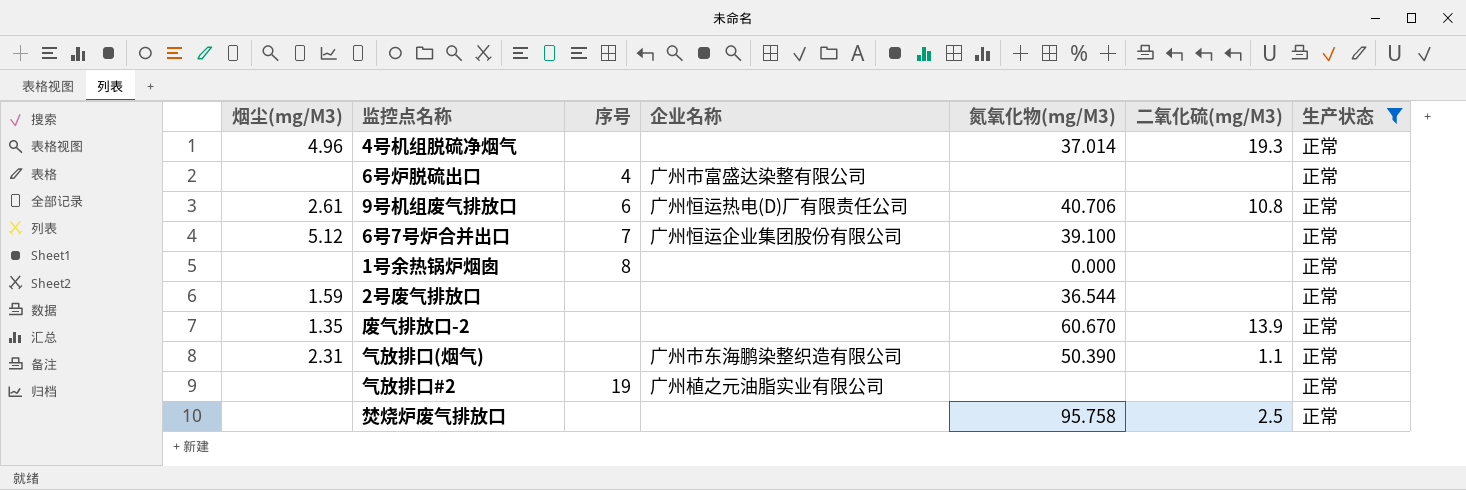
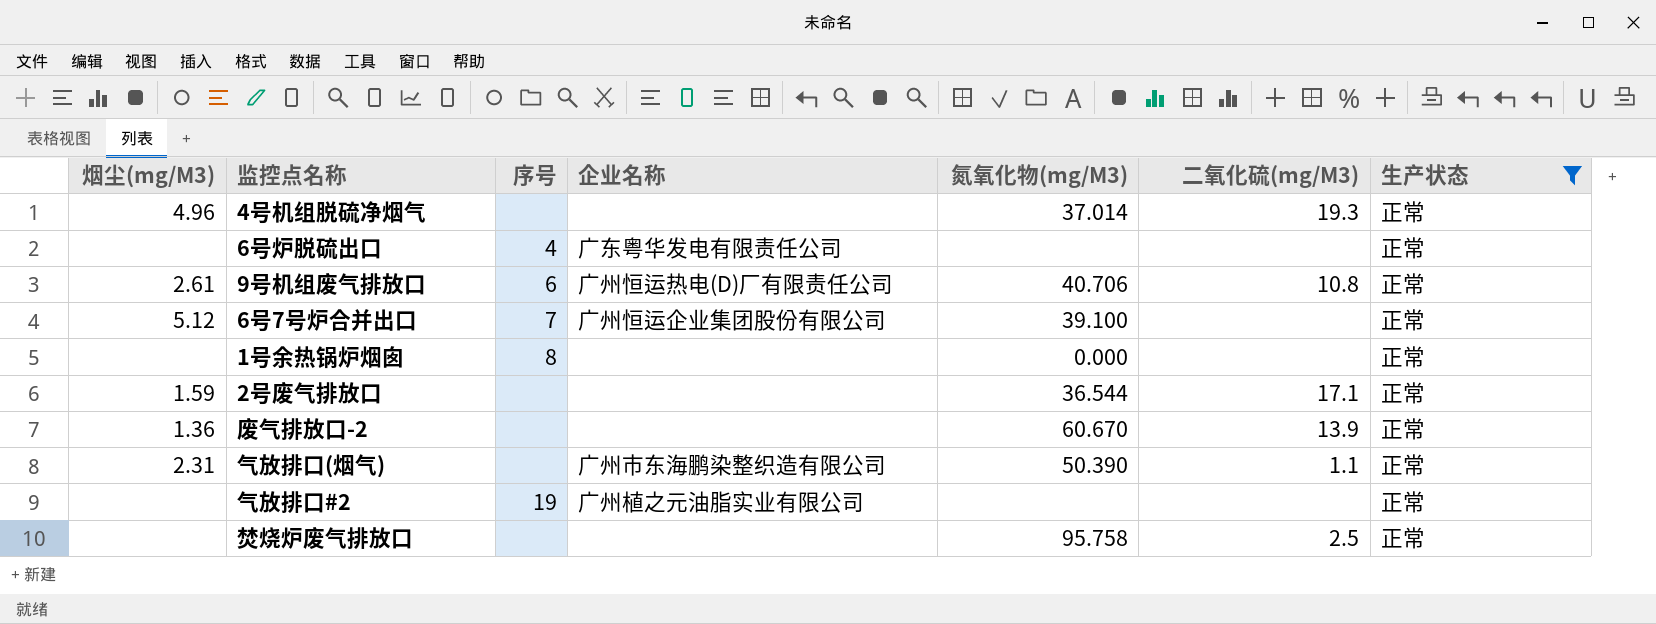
6号炉脱硫出口 | 企业名称: 广州市富盛达染整有限公司 -> 广东粤华发电有限责任公司
2号废气排放口 | 二氧化硫(mg/M3): none -> 17.1
废气排放口-2 | 烟尘(mg/M3): 1.35 -> 1.36

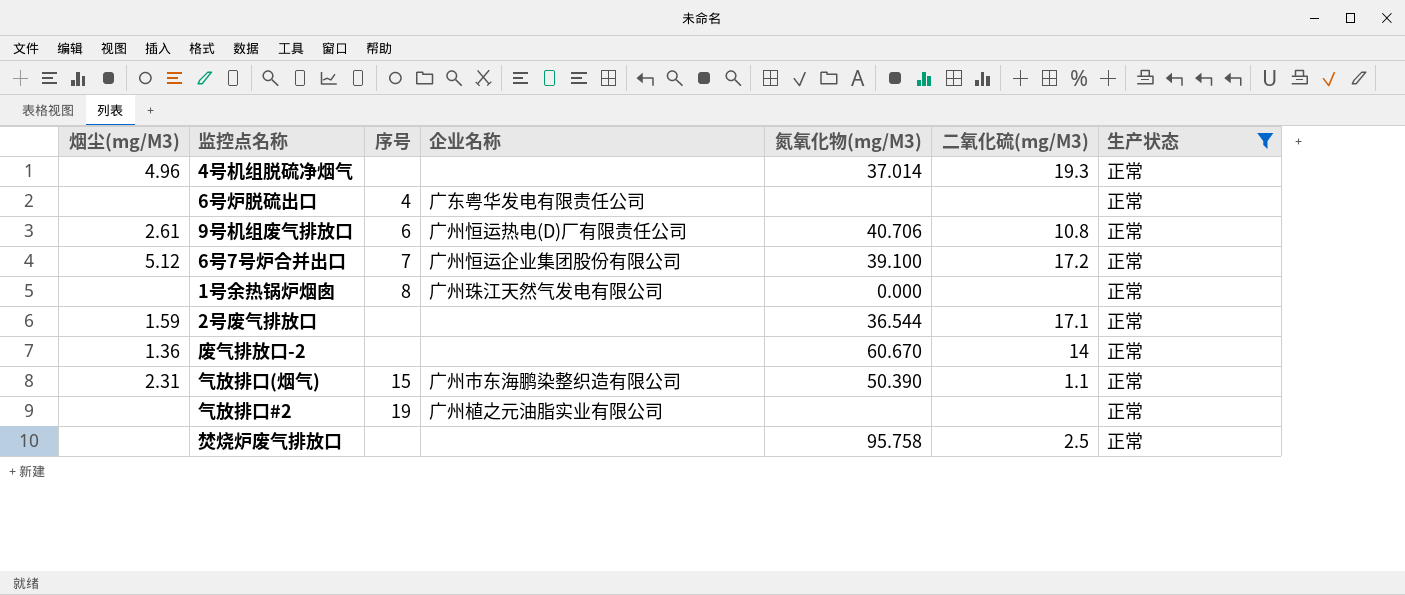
6号7号炉合并出口 | 二氧化硫(mg/M3): none -> 17.2
1号余热锅炉烟囱 | 企业名称: none -> 广州珠江天然气发电有限公司
废气排放口-2 | 二氧化硫(mg/M3): 13.9 -> 14
气放排口(烟气) | 序号: none -> 15

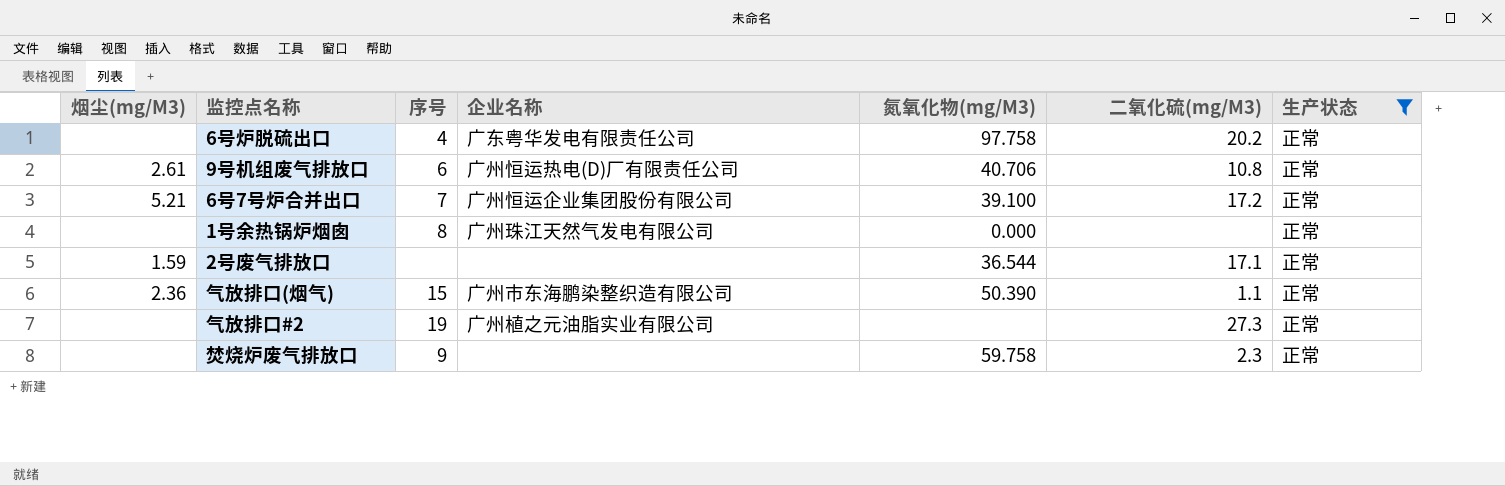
row 4号机组脱硫净烟气: 4.96 | none | none | 37.014 | 19.3 | 正常 -> none
row 废气排放口-2: 1.36 | none | none | 60.670 | 14 | 正常 -> none
6号炉脱硫出口 | 氮氧化物(mg/M3): none -> 97.758
6号炉脱硫出口 | 二氧化硫(mg/M3): none -> 20.2
6号7号炉合并出口 | 烟尘(mg/M3): 5.12 -> 5.21
气放排口(烟气) | 烟尘(mg/M3): 2.31 -> 2.36
气放排口#2 | 二氧化硫(mg/M3): none -> 27.3
焚烧炉废气排放口 | 序号: none -> 9
焚烧炉废气排放口 | 氮氧化物(mg/M3): 95.758 -> 59.758
焚烧炉废气排放口 | 二氧化硫(mg/M3): 2.5 -> 2.3

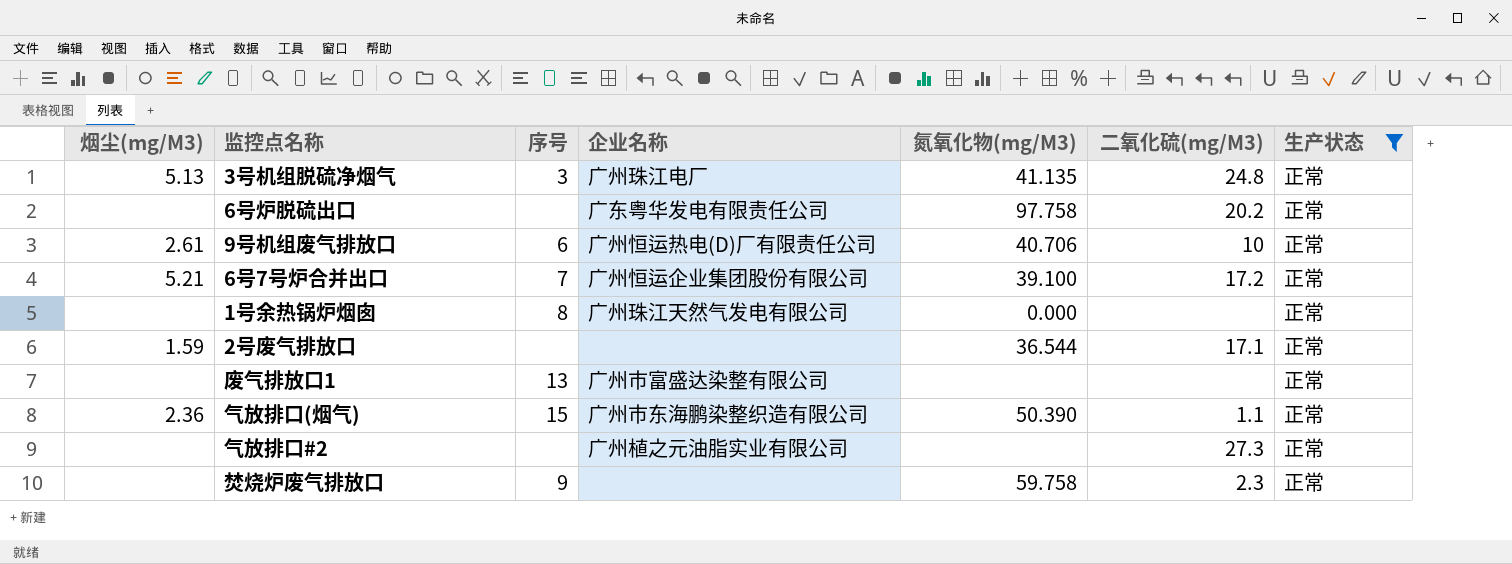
row 3号机组脱硫净烟气: none -> 5.13 | 3 | 广州珠江电厂 | 41.135 | 24.8 | 正常
6号炉脱硫出口 | 序号: 4 -> none
9号机组废气排放口 | 二氧化硫(mg/M3): 10.8 -> 10
row 废气排放口1: none -> none | 13 | 广州市富盛达染整有限公司 | none | none | 正常
气放排口#2 | 序号: 19 -> none

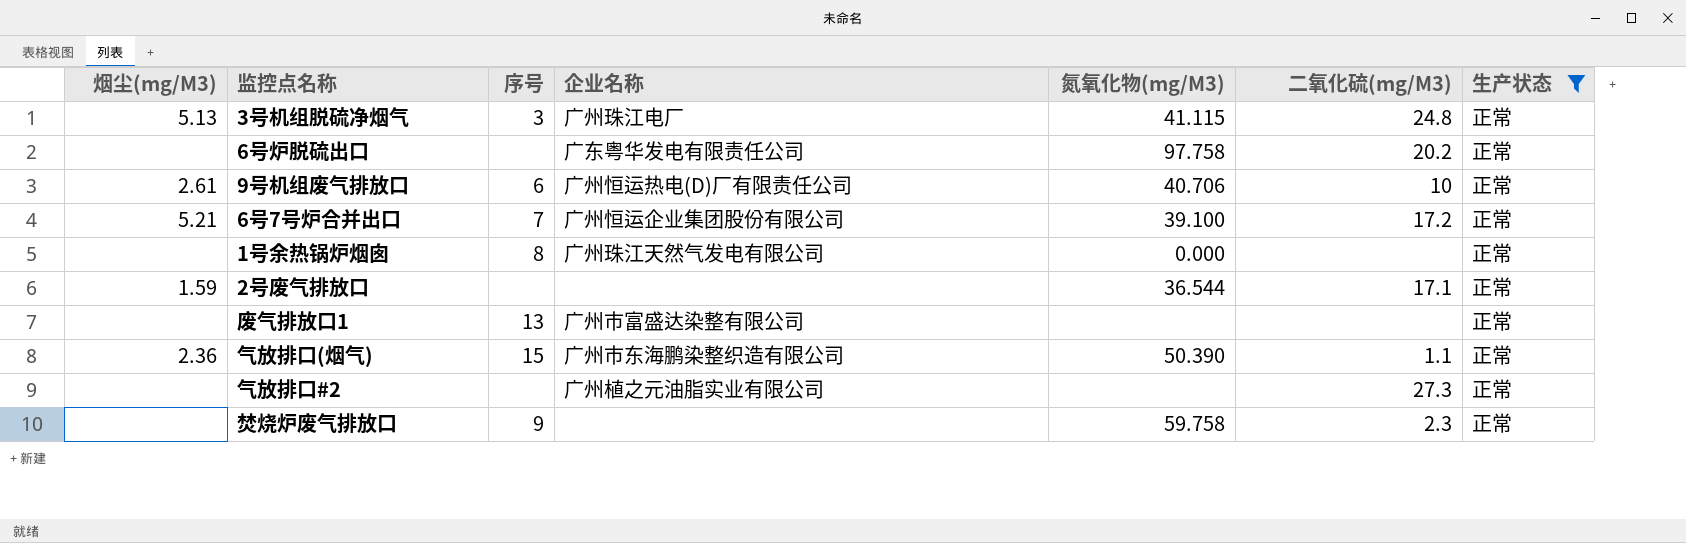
3号机组脱硫净烟气 | 氮氧化物(mg/M3): 41.135 -> 41.115

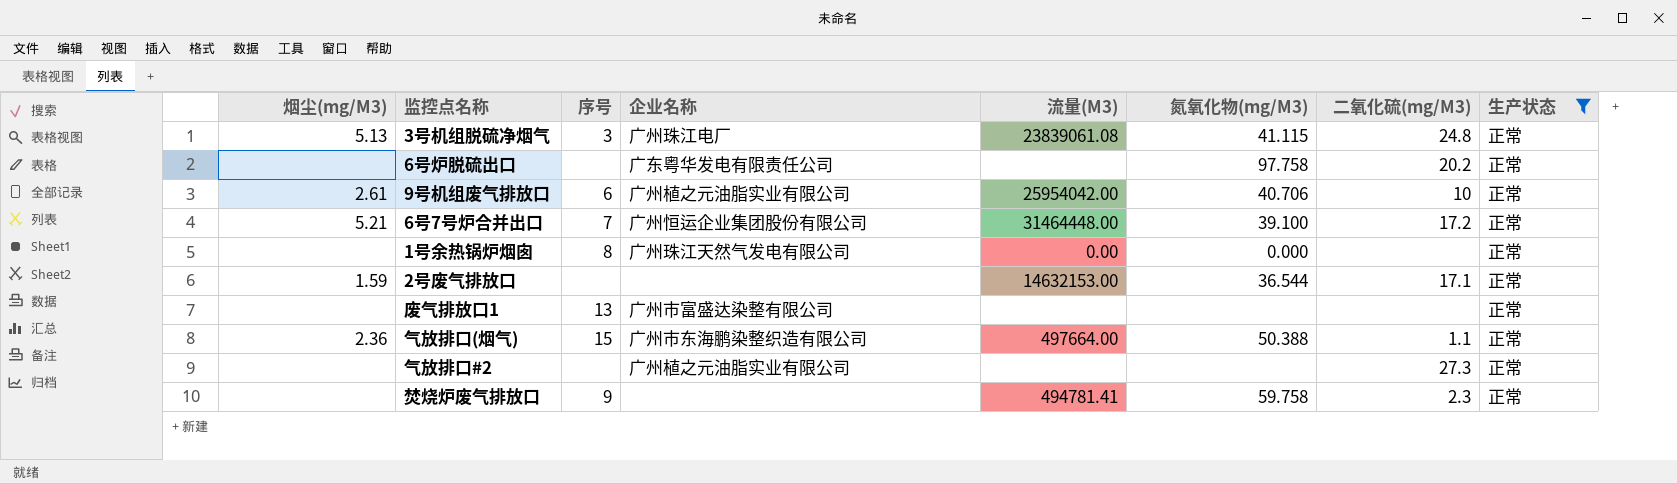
column 流量(M3) | position: none -> 5
9号机组废气排放口 | 企业名称: 广州恒运热电(D)厂有限责任公司 -> 广州植之元油脂实业有限公司
气放排口(烟气) | 氮氧化物(mg/M3): 50.390 -> 50.388

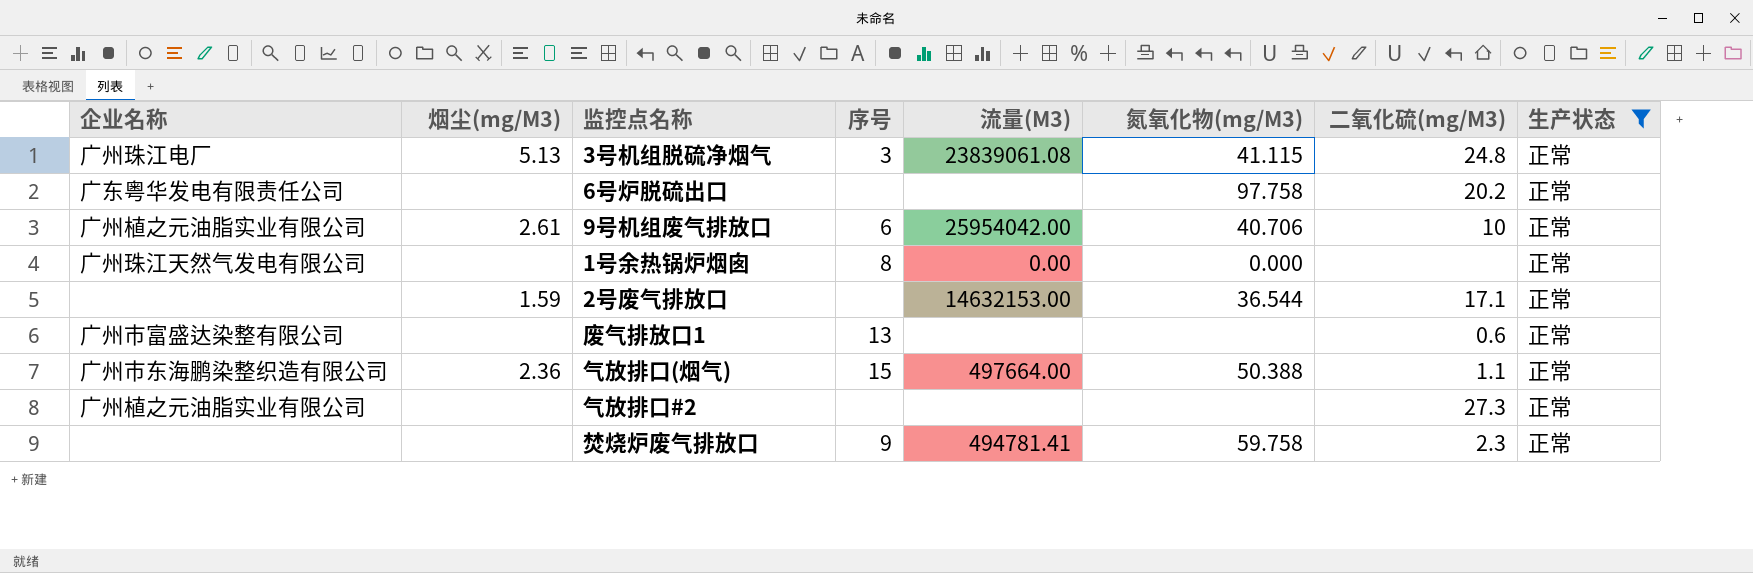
column 企业名称 | position: 4 -> 1
row 6号7号炉合并出口: 5.21 | 7 | 广州恒运企业集团股份有限公司 | 31464448.00 | 39.100 | 17.2 | 正常 -> none
废气排放口1 | 二氧化硫(mg/M3): none -> 0.6

